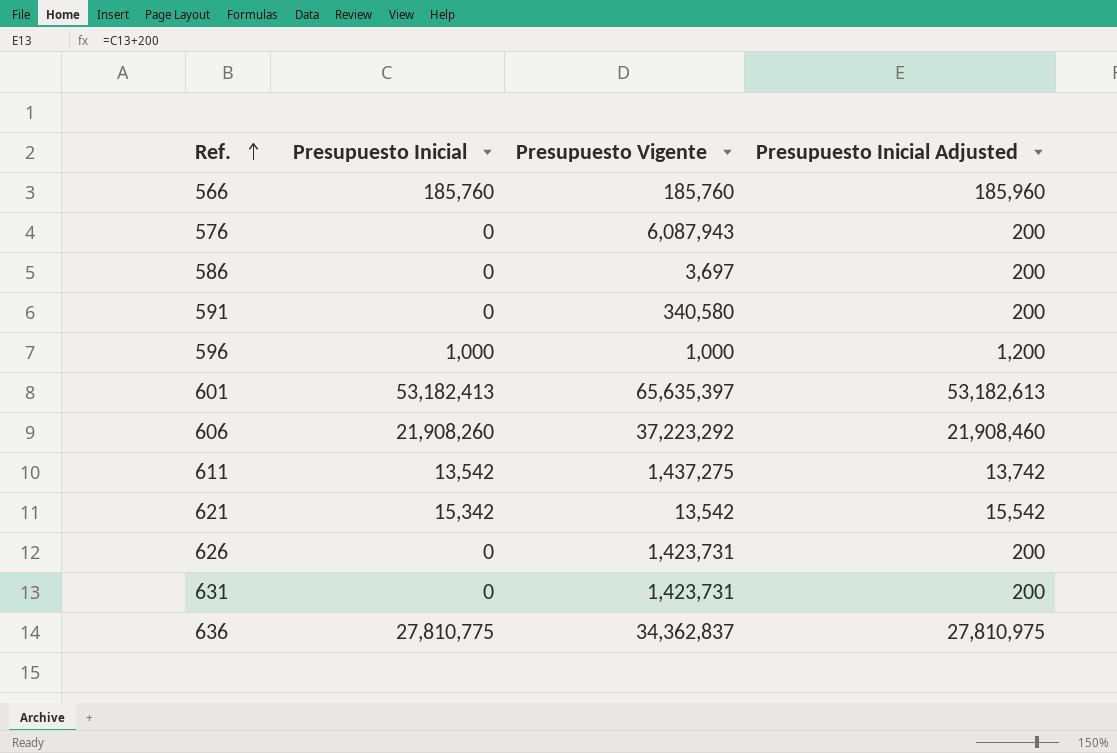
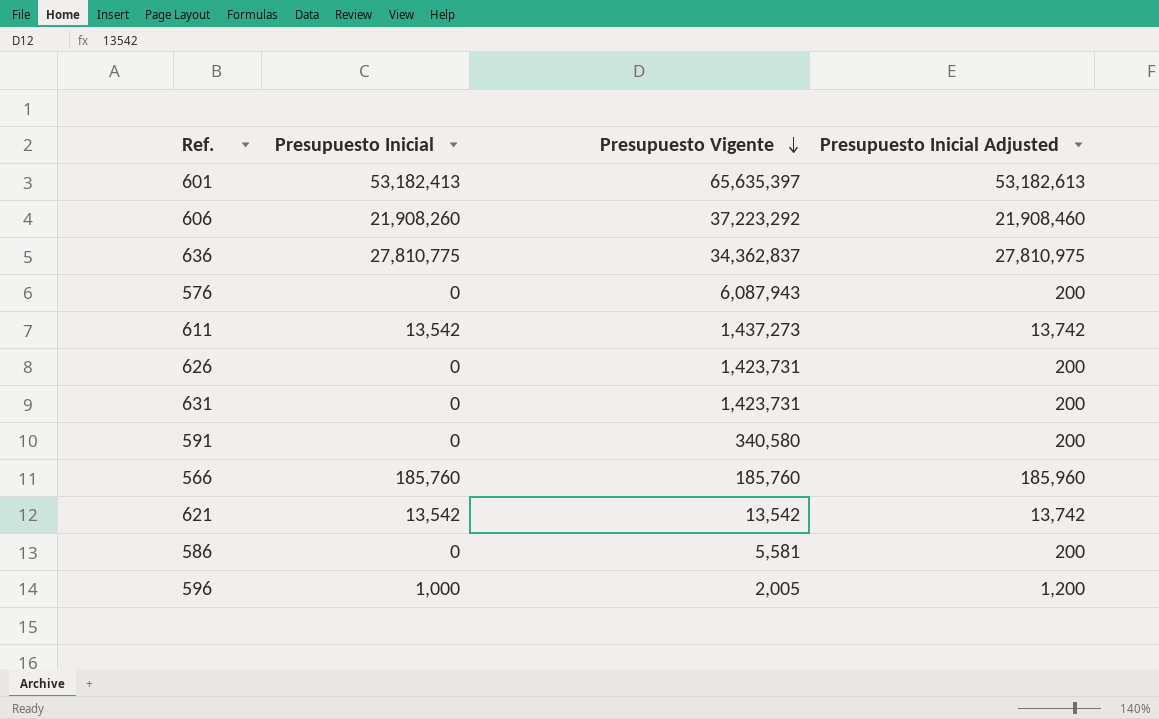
row order: Ref. ascending -> Presupuesto Vigente descending
611 | Presupuesto Vigente: 1,437,275 -> 1,437,273
621 | Presupuesto Inicial: 15,342 -> 13,542
621 | Presupuesto Inicial Adjusted: 15,542 -> 13,742
586 | Presupuesto Vigente: 3,697 -> 5,581
596 | Presupuesto Vigente: 1,000 -> 2,005

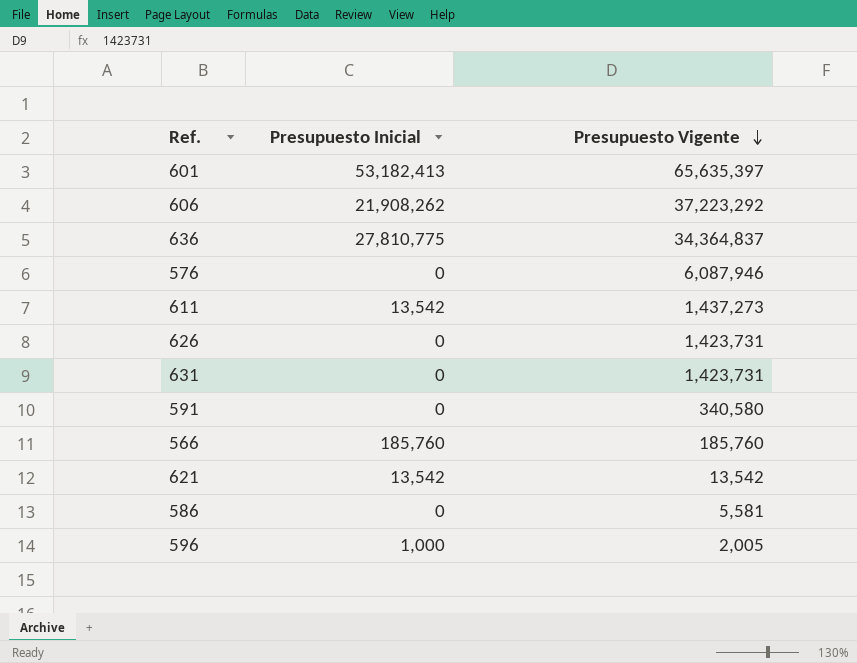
column Presupuesto Inicial Adjusted | formula: [Presupuesto Inicial] + 200 -> none
606 | Presupuesto Inicial: 21,908,260 -> 21,908,262
636 | Presupuesto Vigente: 34,362,837 -> 34,364,837
576 | Presupuesto Vigente: 6,087,943 -> 6,087,946

